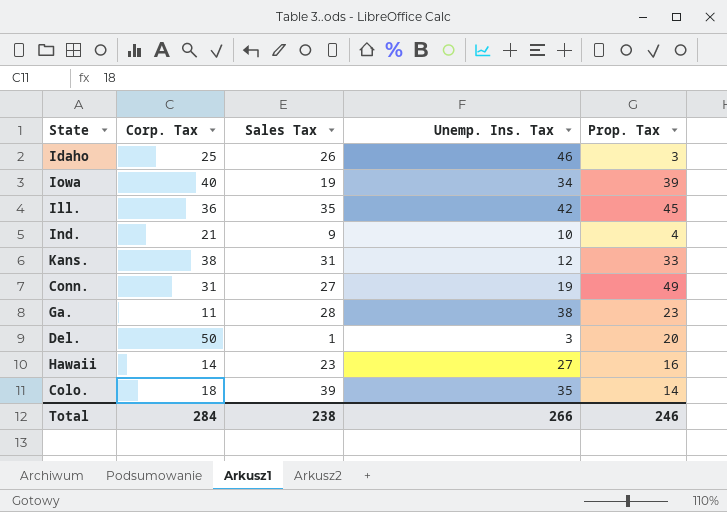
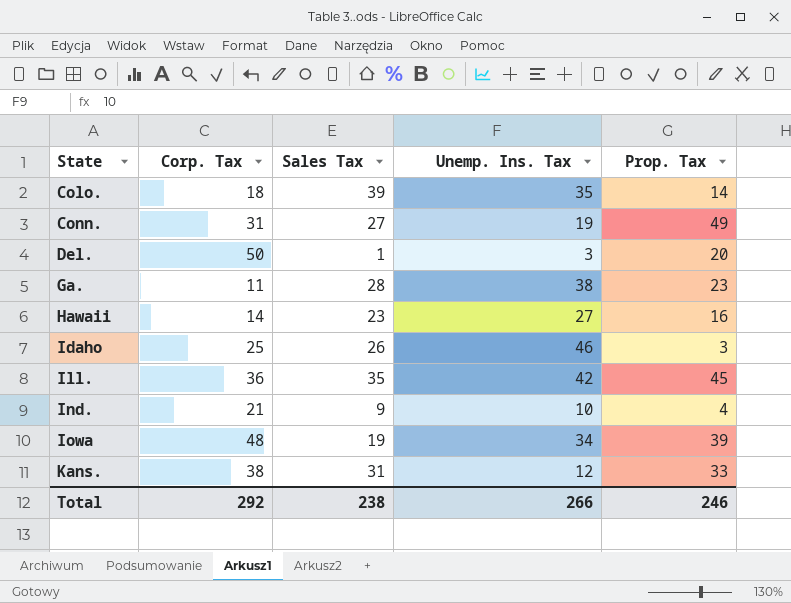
row order: none -> State ascending
Iowa | Corp. Tax: 40 -> 48
Total | Corp. Tax: 284 -> 292

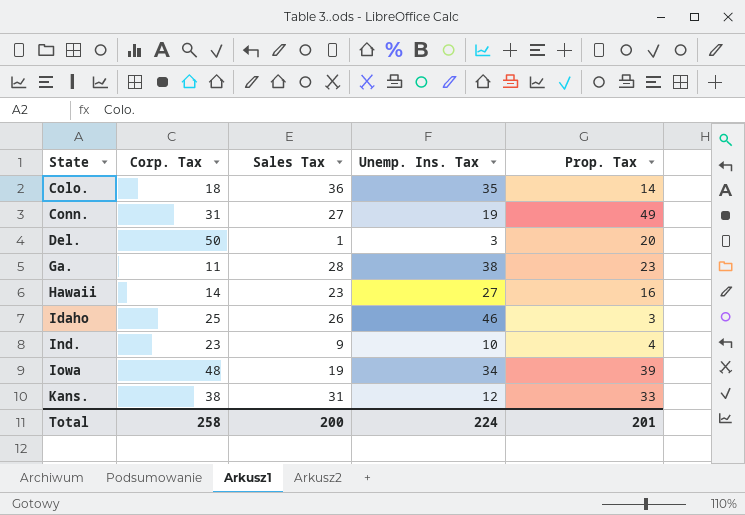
row Ill.: 36 | 35 | 42 | 45 -> none
Colo. | Sales Tax: 39 -> 36
Ind. | Corp. Tax: 21 -> 23
Total | Corp. Tax: 292 -> 258
Total | Sales Tax: 238 -> 200
Total | Unemp. Ins. Tax: 266 -> 224
Total | Prop. Tax: 246 -> 201

